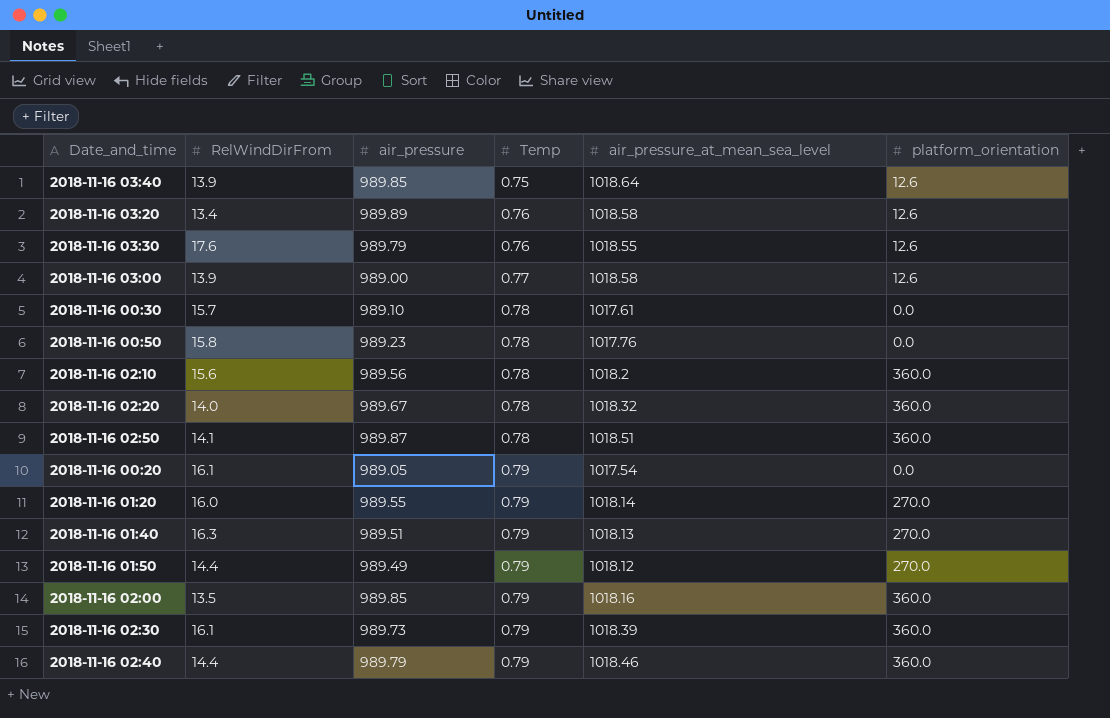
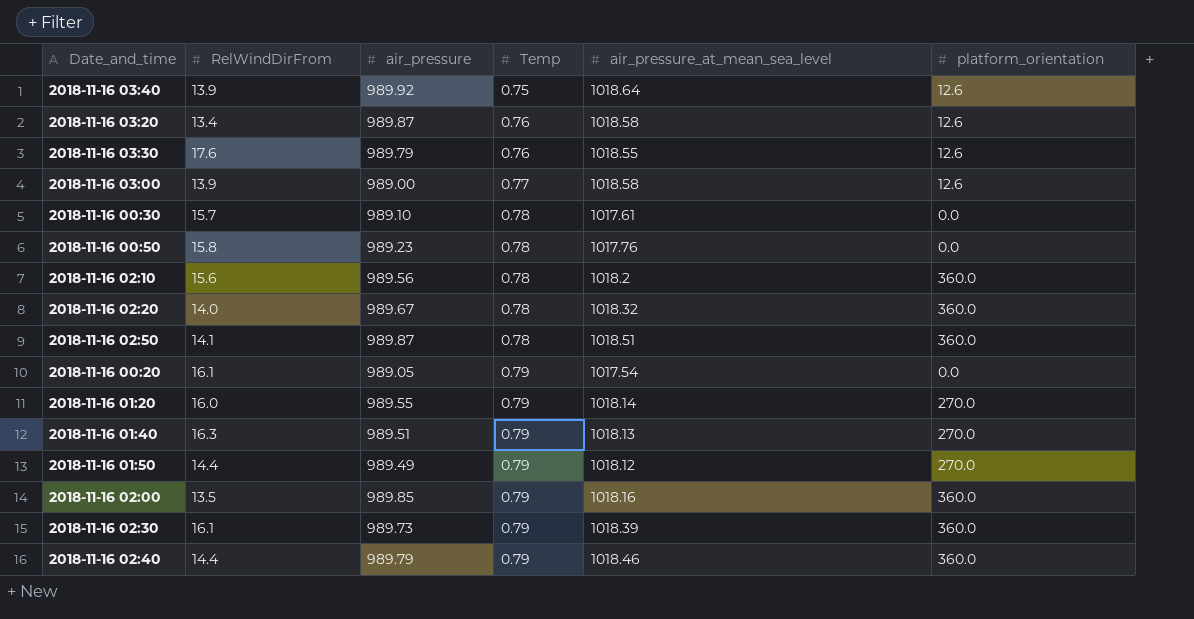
2018-11-16 03:40 | air_pressure: 989.85 -> 989.92
2018-11-16 03:20 | air_pressure: 989.89 -> 989.87

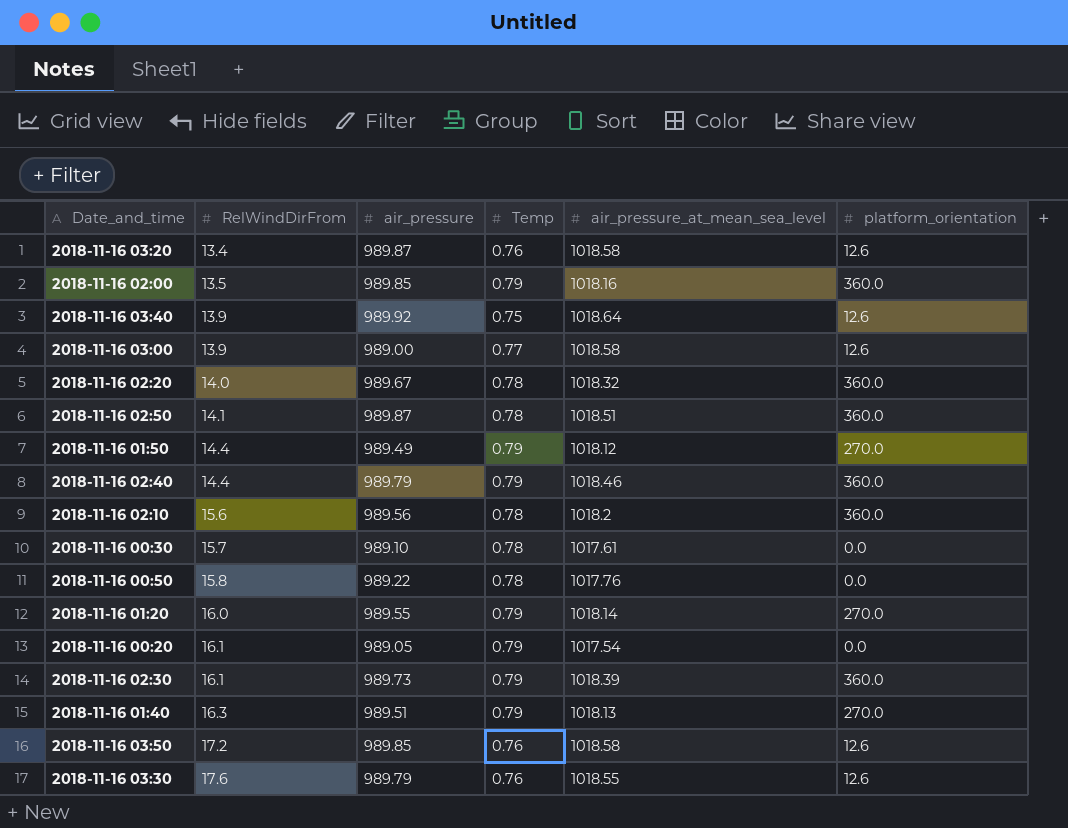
row order: Temp ascending -> RelWindDirFrom ascending
2018-11-16 00:50 | air_pressure: 989.23 -> 989.22
row 2018-11-16 03:50: none -> 17.2 | 989.85 | 0.76 | 1018.58 | 12.6

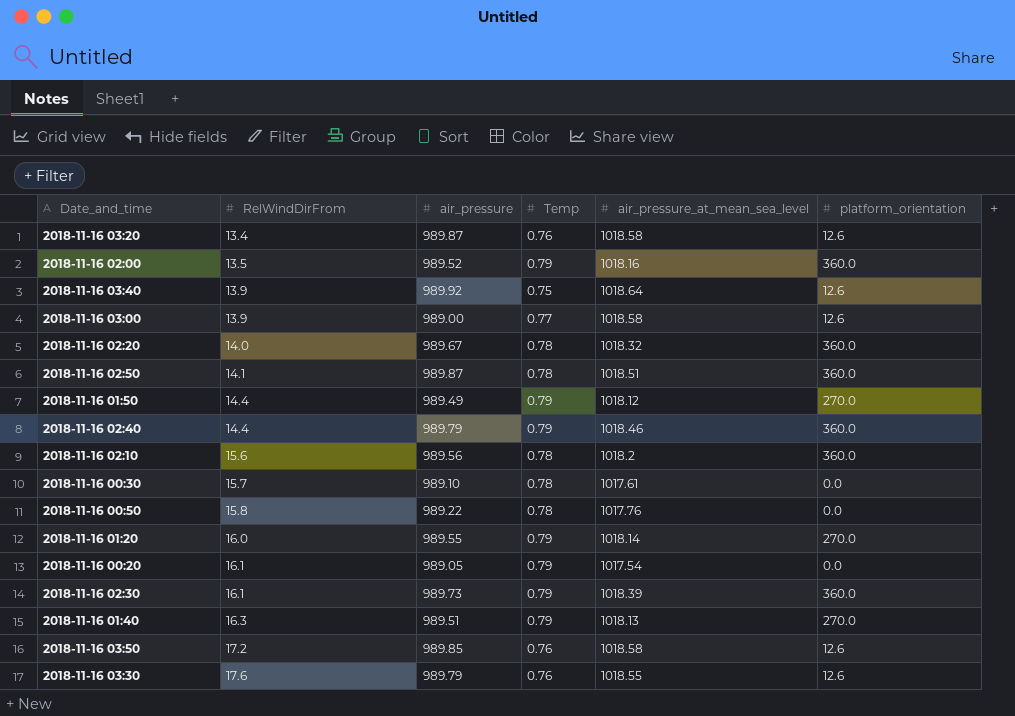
2018-11-16 02:00 | air_pressure: 989.85 -> 989.52

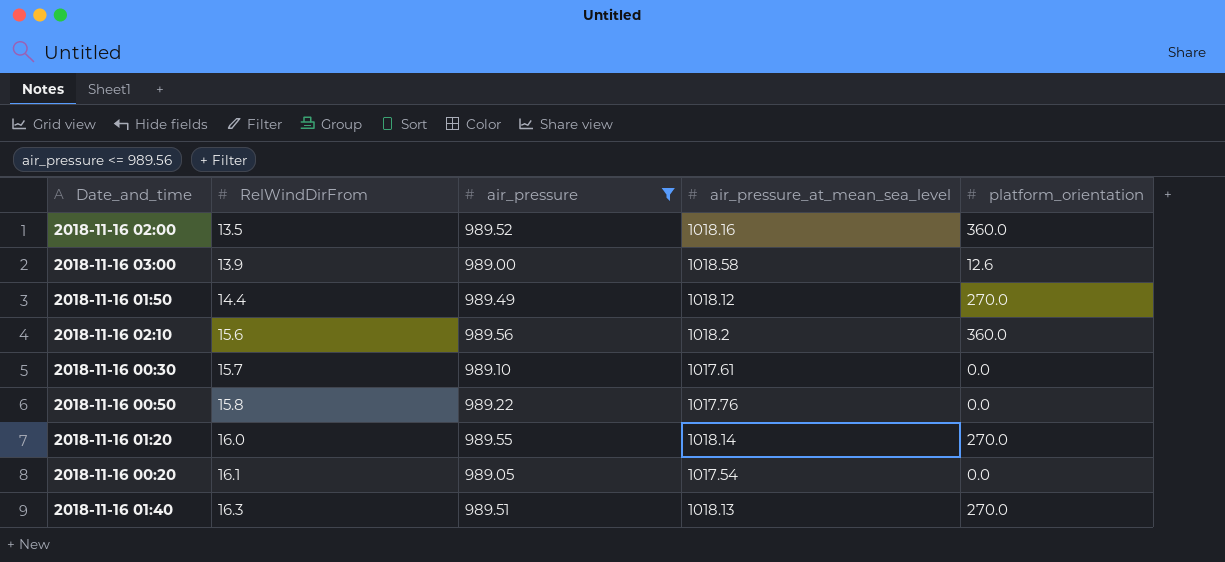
filter: none -> air_pressure <= 989.56
column Temp | position: 4 -> none

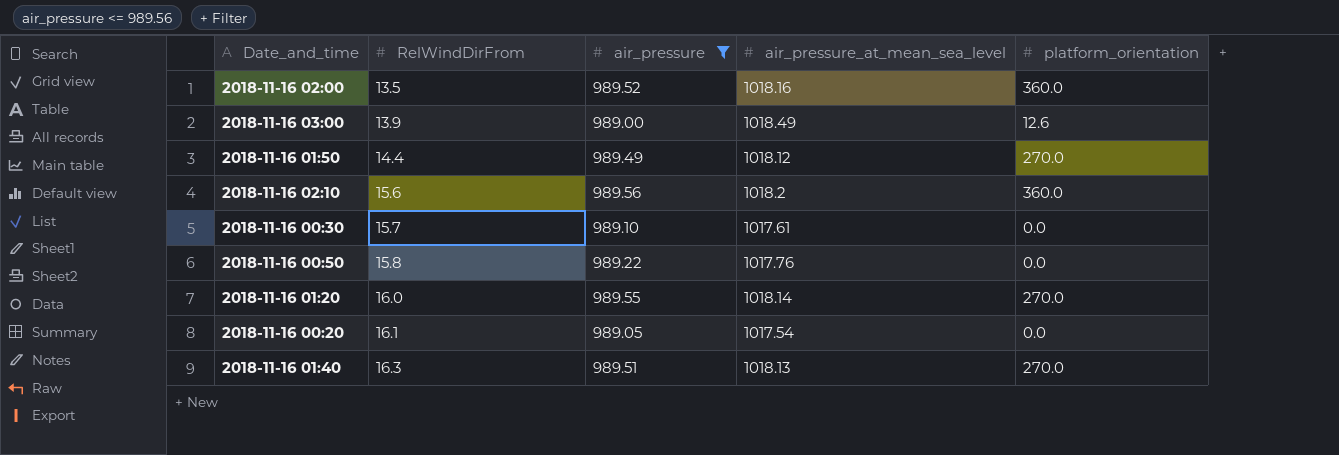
2018-11-16 03:00 | air_pressure_at_mean_sea_level: 1018.58 -> 1018.49

